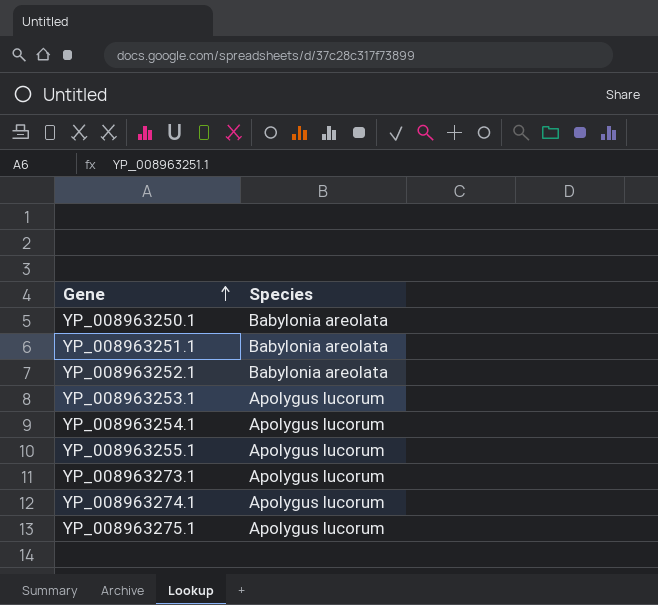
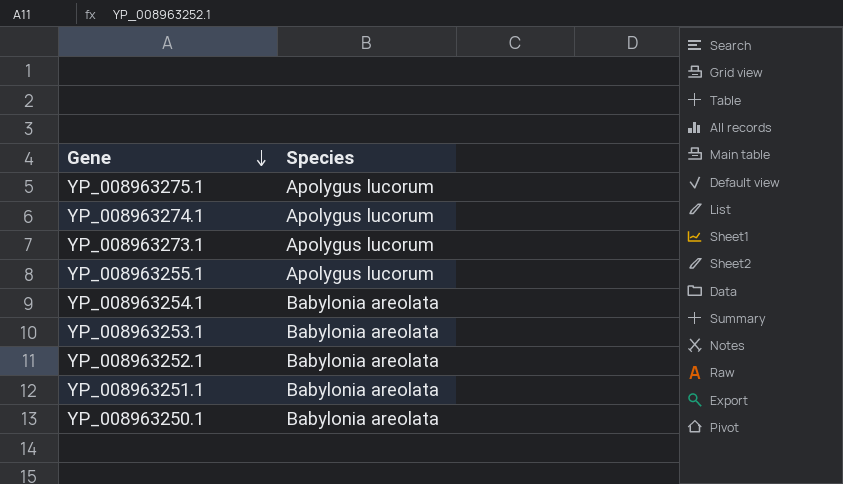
row order: Gene ascending -> Gene descending
YP_008963254.1 | Species: Apolygus lucorum -> Babylonia areolata
YP_008963253.1 | Species: Apolygus lucorum -> Babylonia areolata

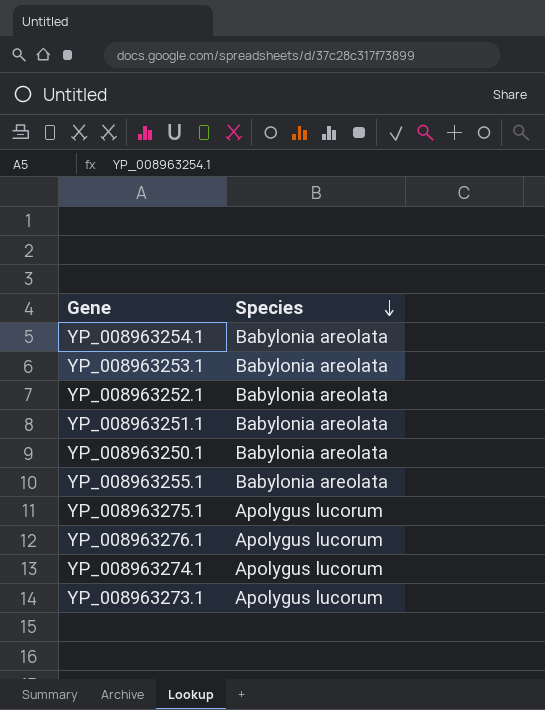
row order: Gene descending -> Species descending
YP_008963255.1 | Species: Apolygus lucorum -> Babylonia areolata
row YP_008963276.1: none -> Apolygus lucorum

